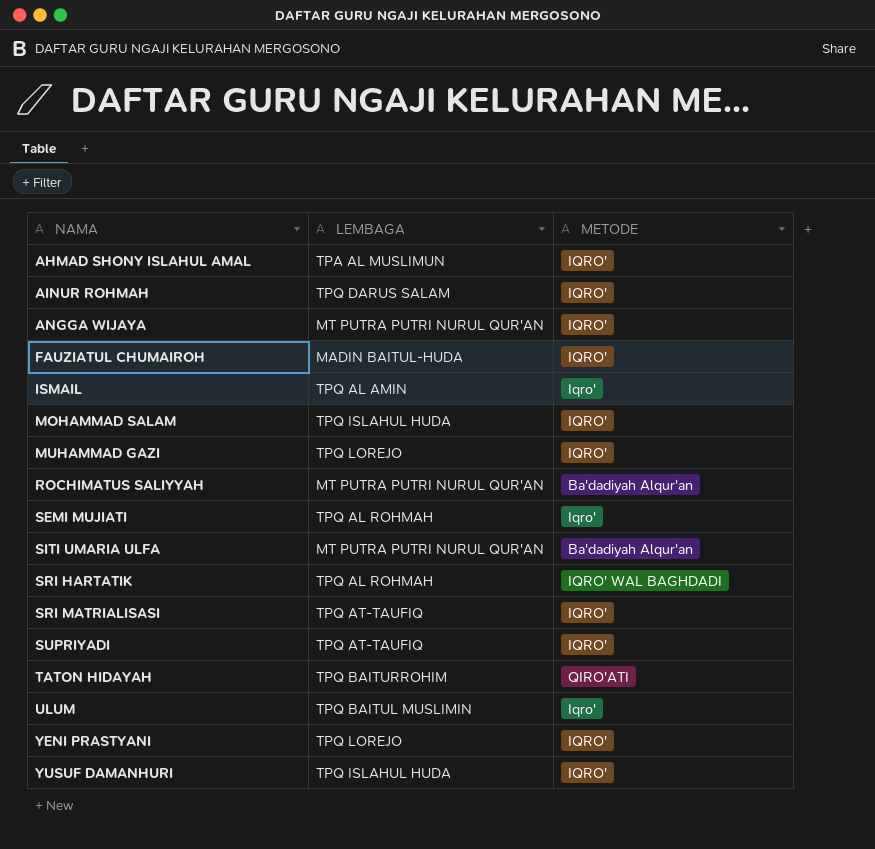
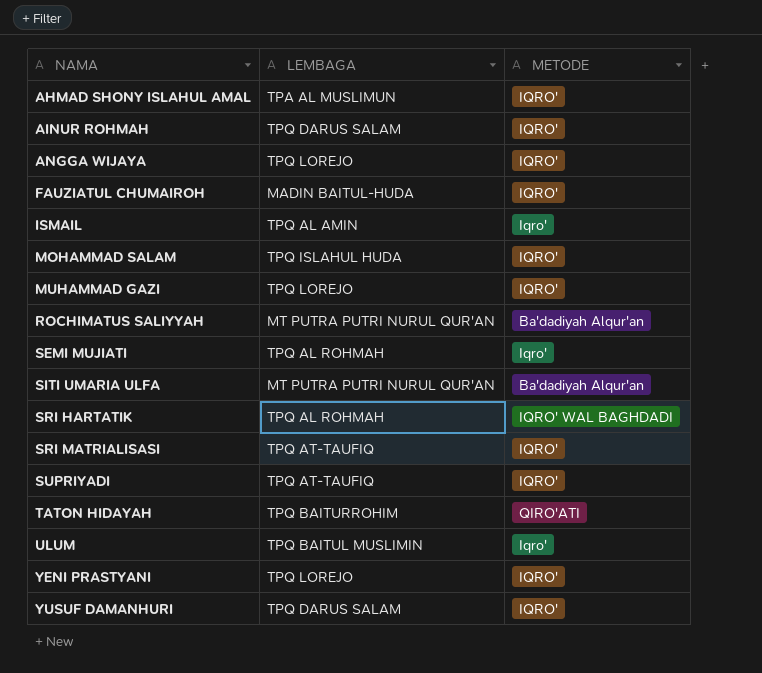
ANGGA WIJAYA | LEMBAGA: MT PUTRA PUTRI NURUL QUR'AN -> TPQ LOREJO
YUSUF DAMANHURI | LEMBAGA: TPQ ISLAHUL HUDA -> TPQ DARUS SALAM

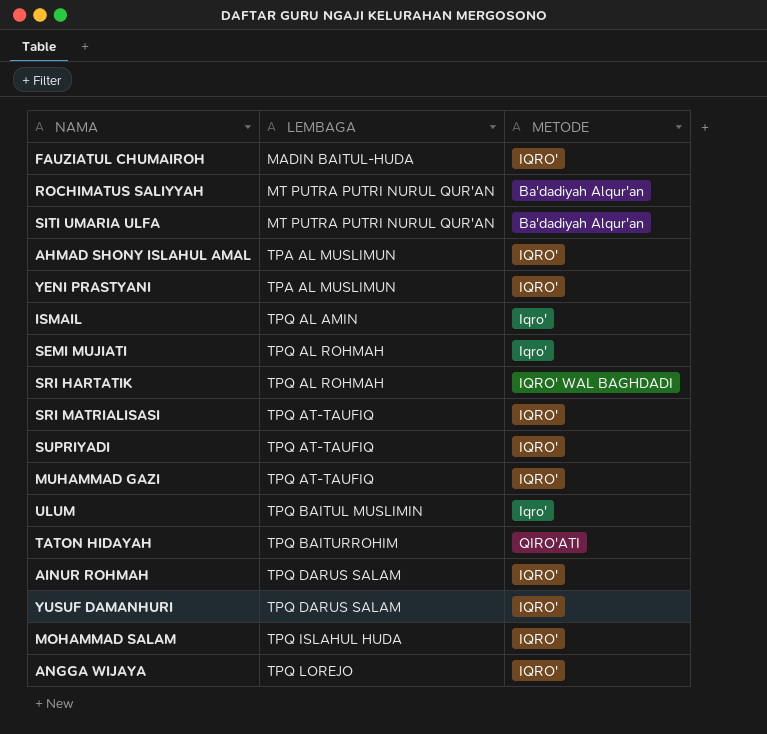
row order: NAMA ascending -> LEMBAGA ascending
YENI PRASTYANI | LEMBAGA: TPQ LOREJO -> TPA AL MUSLIMUN
MUHAMMAD GAZI | LEMBAGA: TPQ LOREJO -> TPQ AT-TAUFIQ

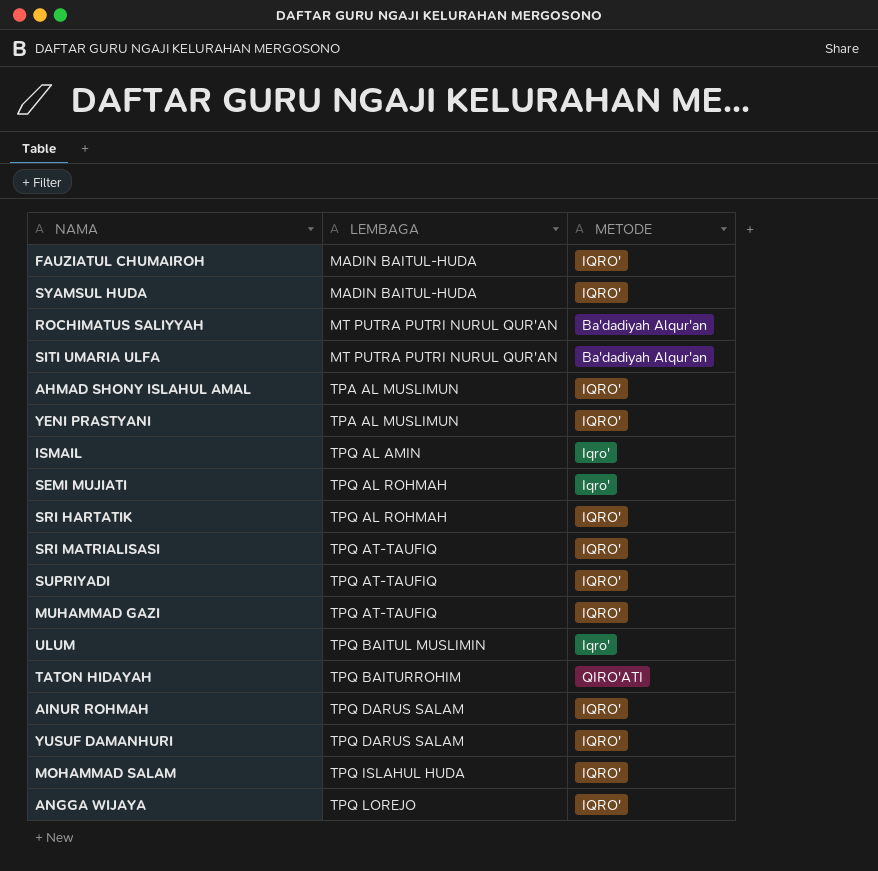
row SYAMSUL HUDA: none -> MADIN BAITUL-HUDA | IQRO'
SRI HARTATIK | METODE: IQRO' WAL BAGHDADI -> IQRO'

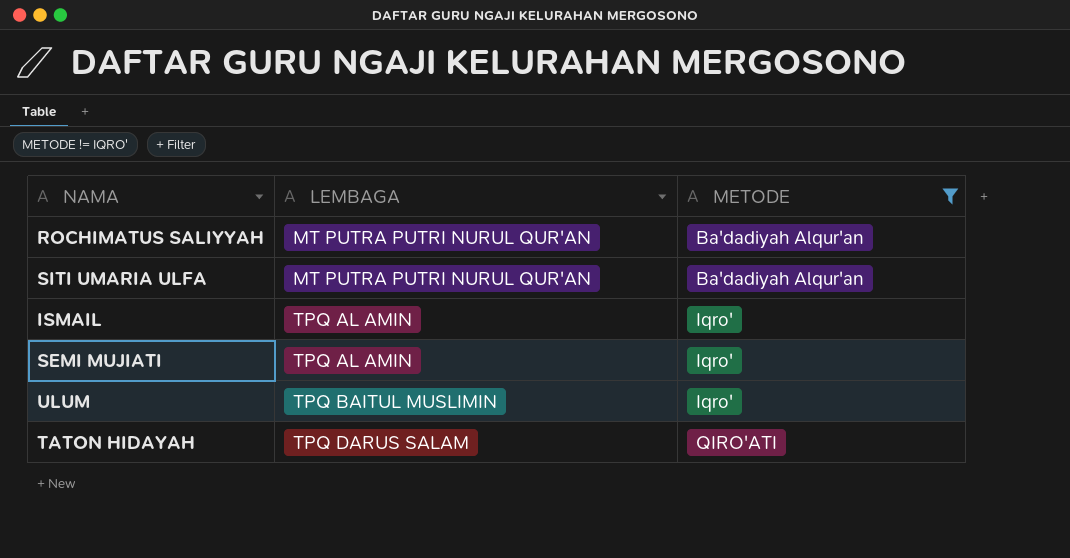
filter: none -> METODE != IQRO'
SEMI MUJIATI | LEMBAGA: TPQ AL ROHMAH -> TPQ AL AMIN
TATON HIDAYAH | LEMBAGA: TPQ BAITURROHIM -> TPQ DARUS SALAM

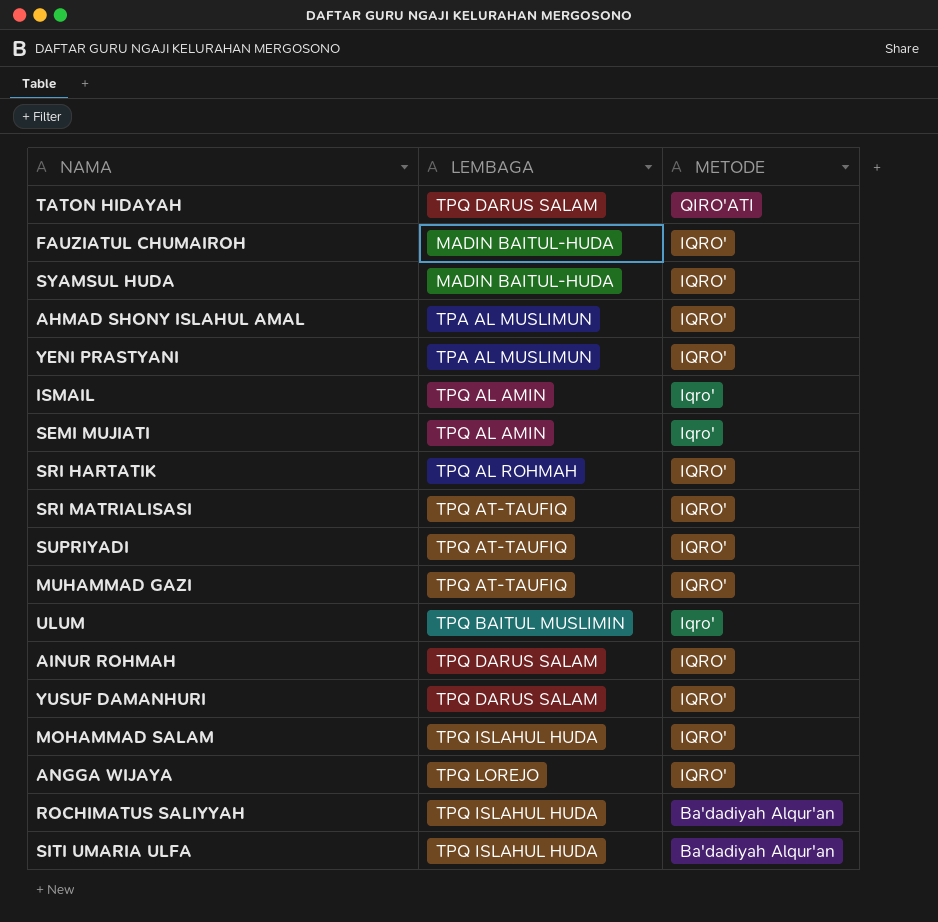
filter: METODE != IQRO' -> none
row order: LEMBAGA ascending -> METODE descending
ROCHIMATUS SALIYYAH | LEMBAGA: MT PUTRA PUTRI NURUL QUR'AN -> TPQ ISLAHUL HUDA
SITI UMARIA ULFA | LEMBAGA: MT PUTRA PUTRI NURUL QUR'AN -> TPQ ISLAHUL HUDA

